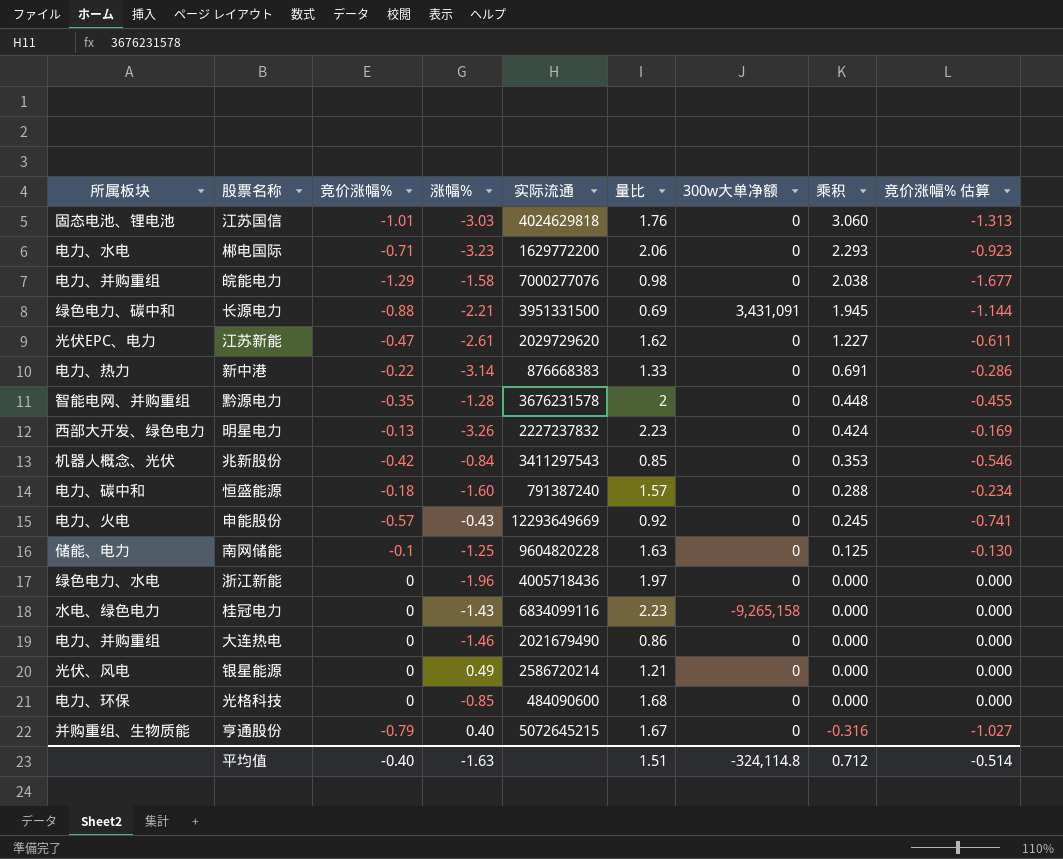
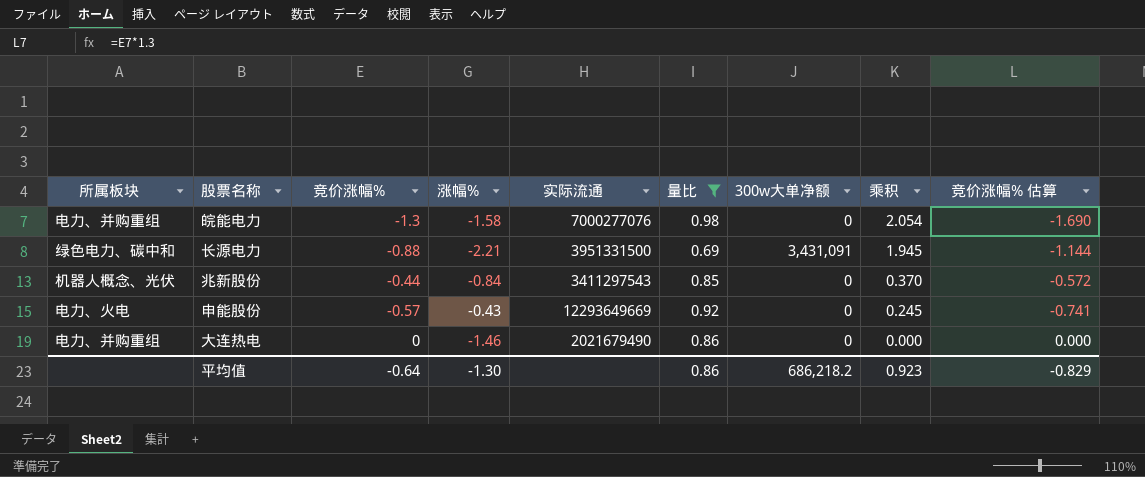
filter: none -> 量比 <= 0.98
皖能电力 | 竞价涨幅%: -1.29 -> -1.3
皖能电力 | 乘积: 2.038 -> 2.054
皖能电力 | 竞价涨幅% 估算: -1.677 -> -1.690
兆新股份 | 竞价涨幅%: -0.42 -> -0.44
兆新股份 | 乘积: 0.353 -> 0.370
兆新股份 | 竞价涨幅% 估算: -0.546 -> -0.572
平均值 | 竞价涨幅%: -0.40 -> -0.64
平均值 | 涨幅%: -1.63 -> -1.30
平均值 | 量比: 1.51 -> 0.86
平均值 | 300w大单净额: -324,114.8 -> 686,218.2
平均值 | 乘积: 0.712 -> 0.923
平均值 | 竞价涨幅% 估算: -0.514 -> -0.829

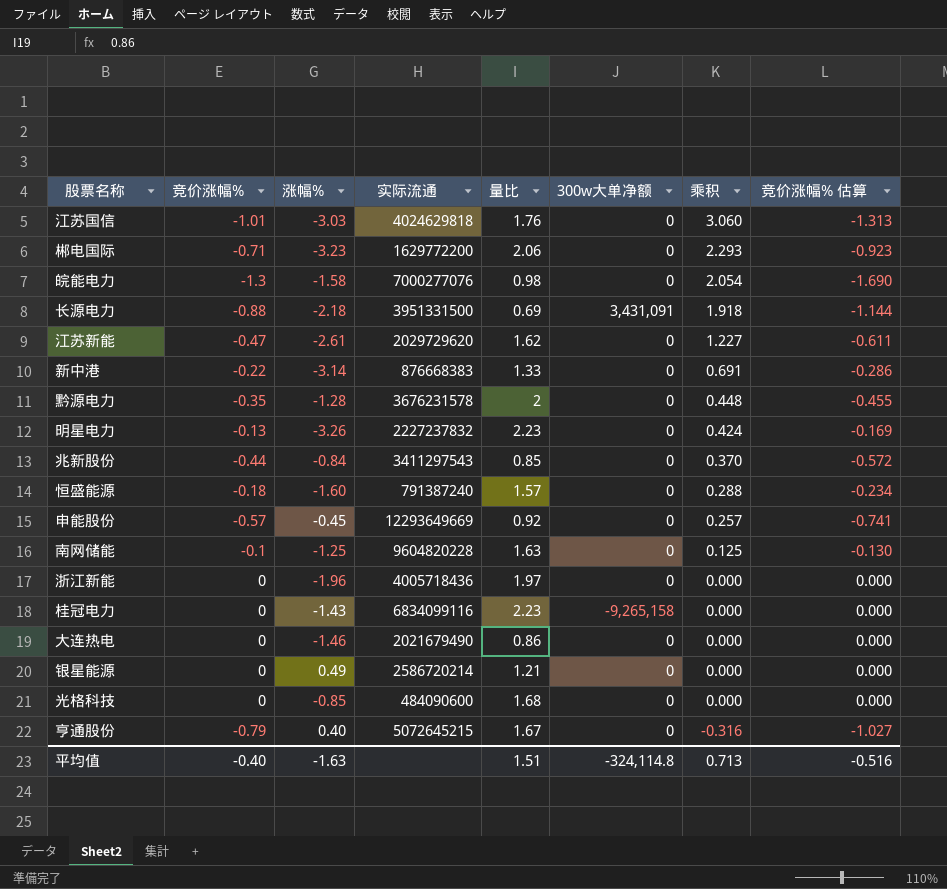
filter: 量比 <= 0.98 -> none
column 所属板块 | position: 1 -> none
长源电力 | 涨幅%: -2.21 -> -2.18
长源电力 | 乘积: 1.945 -> 1.918
申能股份 | 涨幅%: -0.43 -> -0.45
申能股份 | 乘积: 0.245 -> 0.257
平均值 | 竞价涨幅%: -0.64 -> -0.40
平均值 | 涨幅%: -1.30 -> -1.63
平均值 | 量比: 0.86 -> 1.51
平均值 | 300w大单净额: 686,218.2 -> -324,114.8
平均值 | 乘积: 0.923 -> 0.713
平均值 | 竞价涨幅% 估算: -0.829 -> -0.516

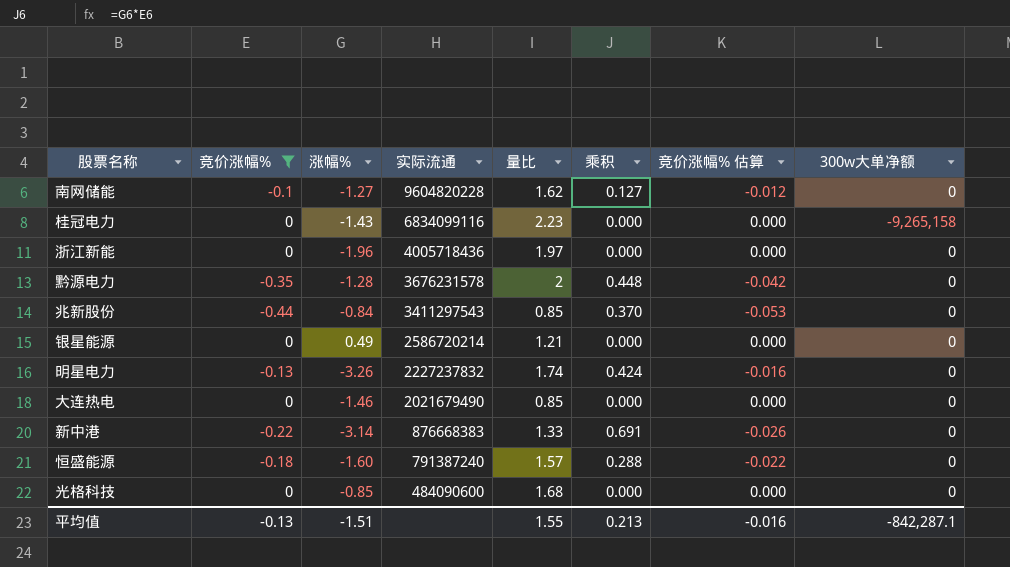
filter: none -> 竞价涨幅% >= -0.44
row order: 乘积 descending -> 实际流通 descending
column 竞价涨幅% 估算 | formula: [竞价涨幅%] * 1.3 -> [竞价涨幅%] * 0.12
column 300w大单净额 | position: 6 -> 8
南网储能 | 涨幅%: -1.25 -> -1.27
南网储能 | 量比: 1.63 -> 1.62
南网储能 | 乘积: 0.125 -> 0.127
明星电力 | 量比: 2.23 -> 1.74
大连热电 | 量比: 0.86 -> 0.85
平均值 | 竞价涨幅%: -0.40 -> -0.13
平均值 | 涨幅%: -1.63 -> -1.51
平均值 | 量比: 1.51 -> 1.55
平均值 | 乘积: 0.713 -> 0.213
平均值 | 竞价涨幅% 估算: -0.516 -> -0.016
平均值 | 300w大单净额: -324,114.8 -> -842,287.1

